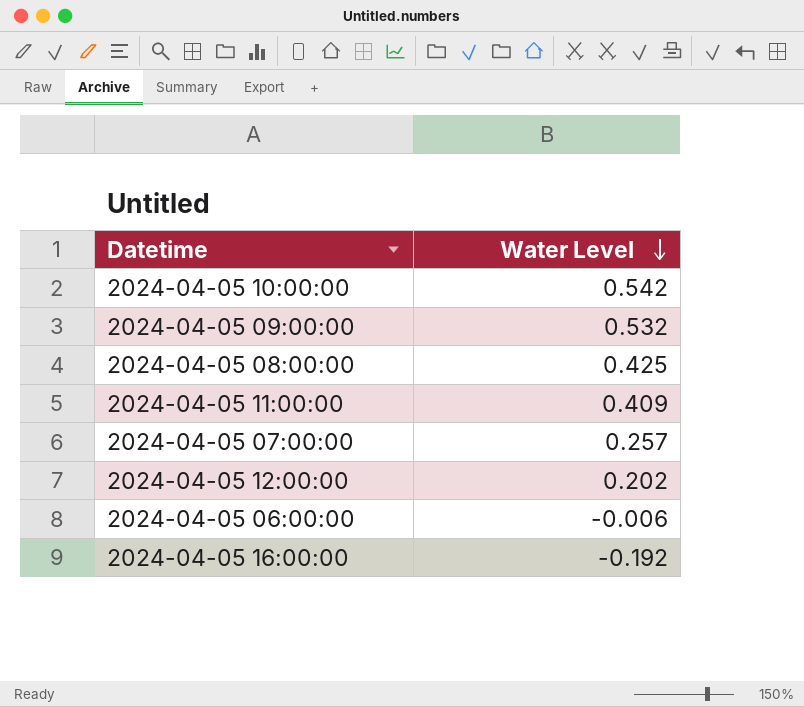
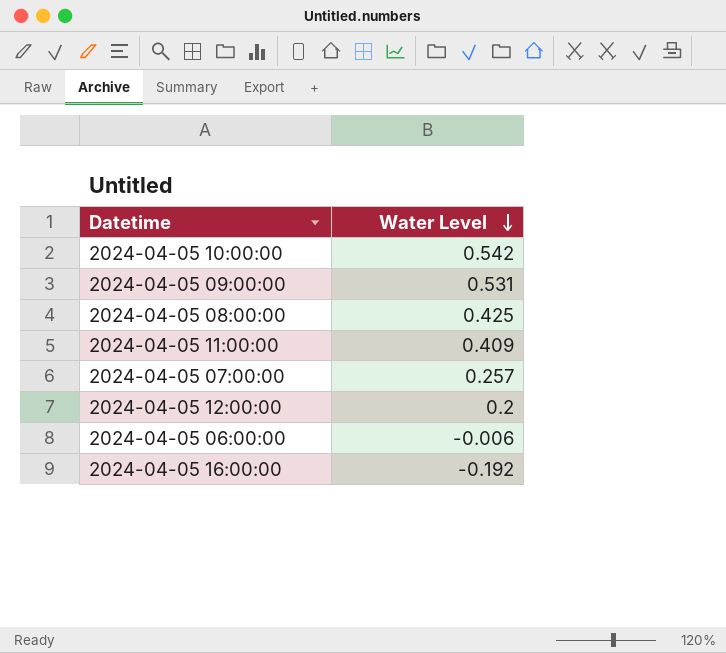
2024-04-05 09:00:00 | Water Level: 0.532 -> 0.531
2024-04-05 12:00:00 | Water Level: 0.202 -> 0.2

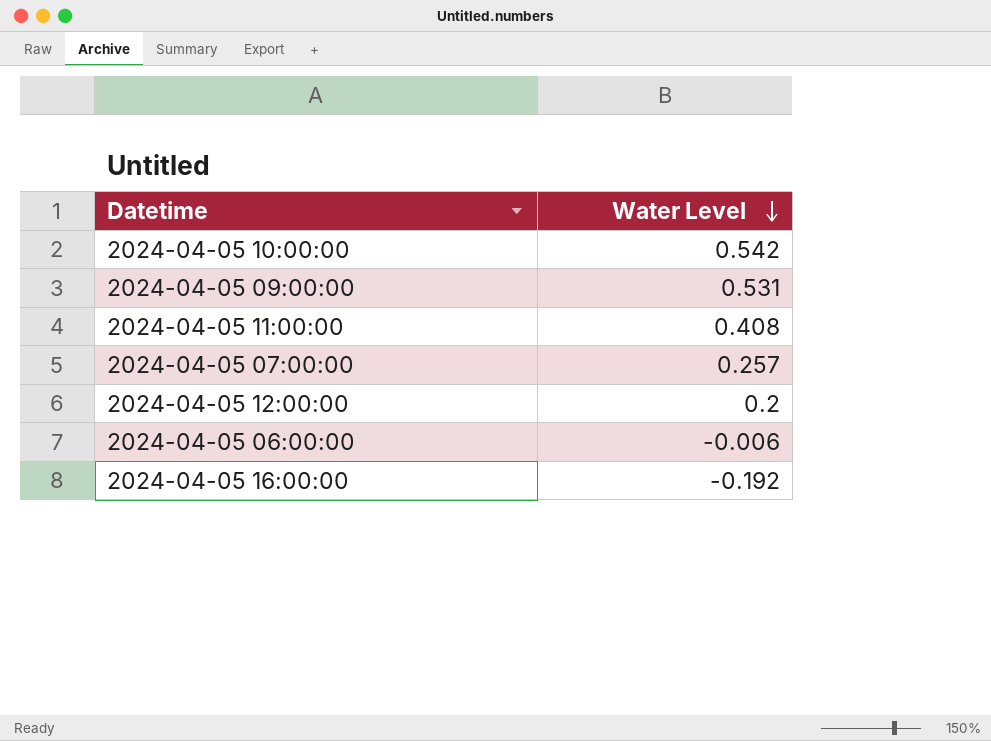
row 2024-04-05 08:00:00: 0.425 -> none
2024-04-05 11:00:00 | Water Level: 0.409 -> 0.408

